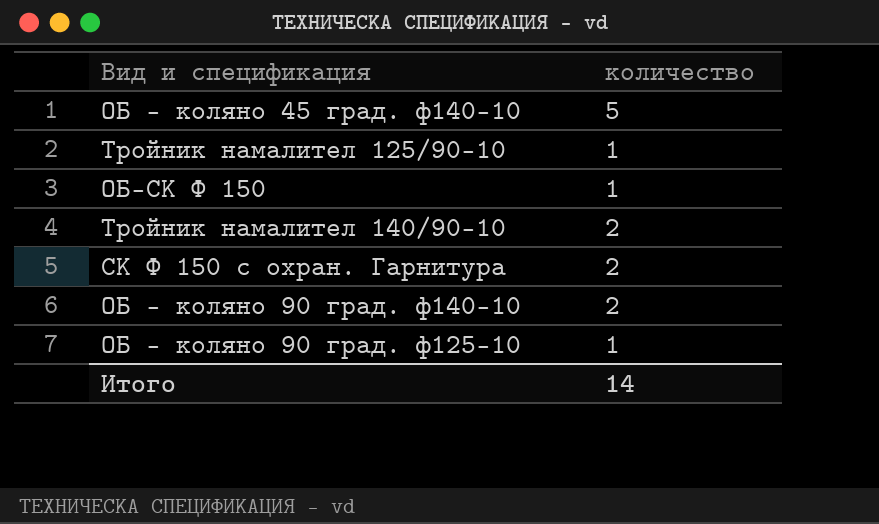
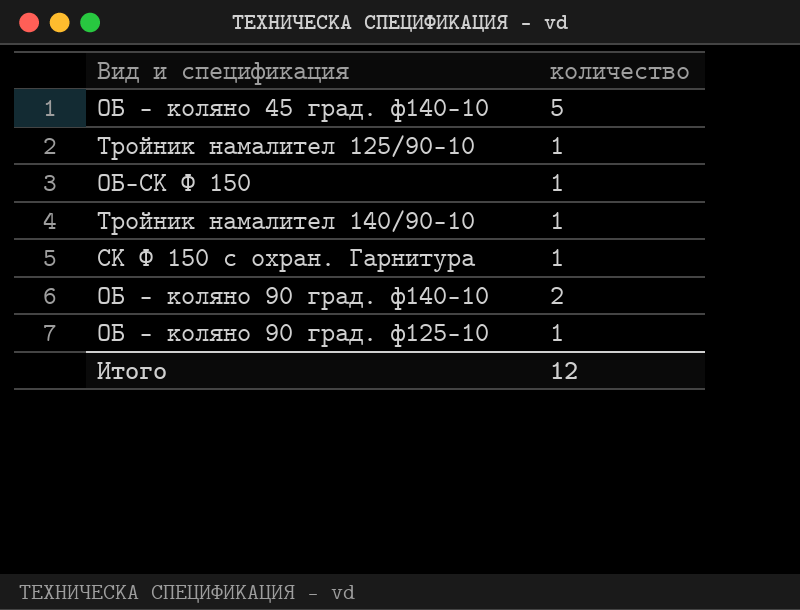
Тройник намалител 140/90-10 | количество: 2 -> 1
СК Ф 150 с охран. Гарнитура | количество: 2 -> 1
Итого | количество: 14 -> 12

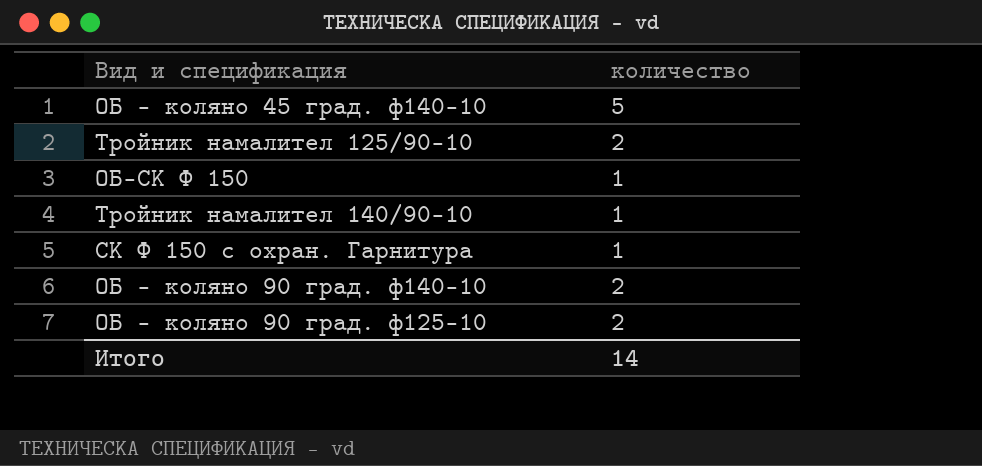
Тройник намалител 125/90-10 | количество: 1 -> 2
ОБ - коляно 90 град. ф125-10 | количество: 1 -> 2
Итого | количество: 12 -> 14

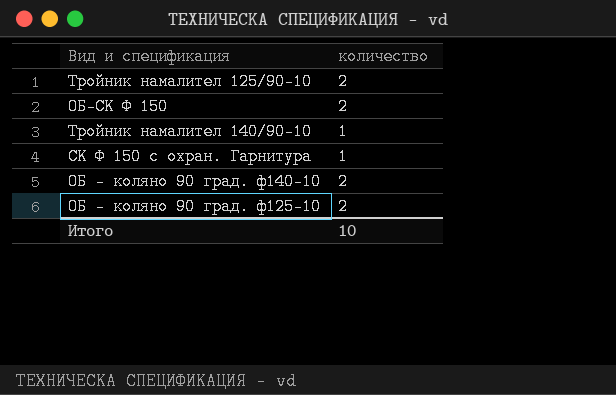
row ОБ - коляно 45 град. ф140-10: 5 -> none
ОБ-СК Ф 150 | количество: 1 -> 2
Итого | количество: 14 -> 10

